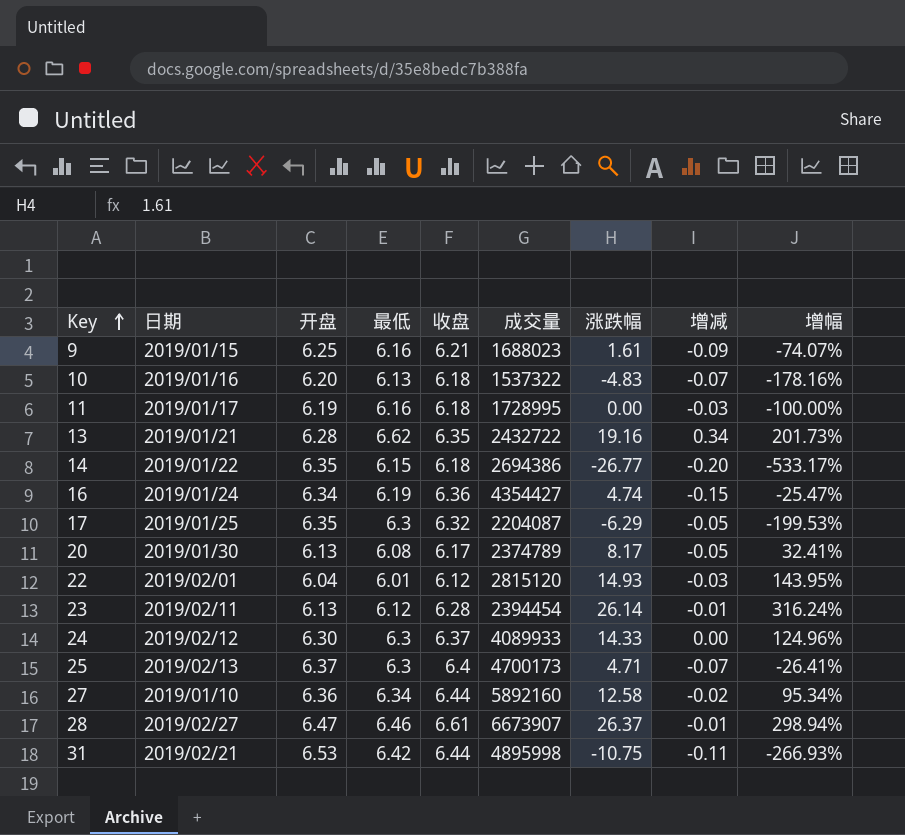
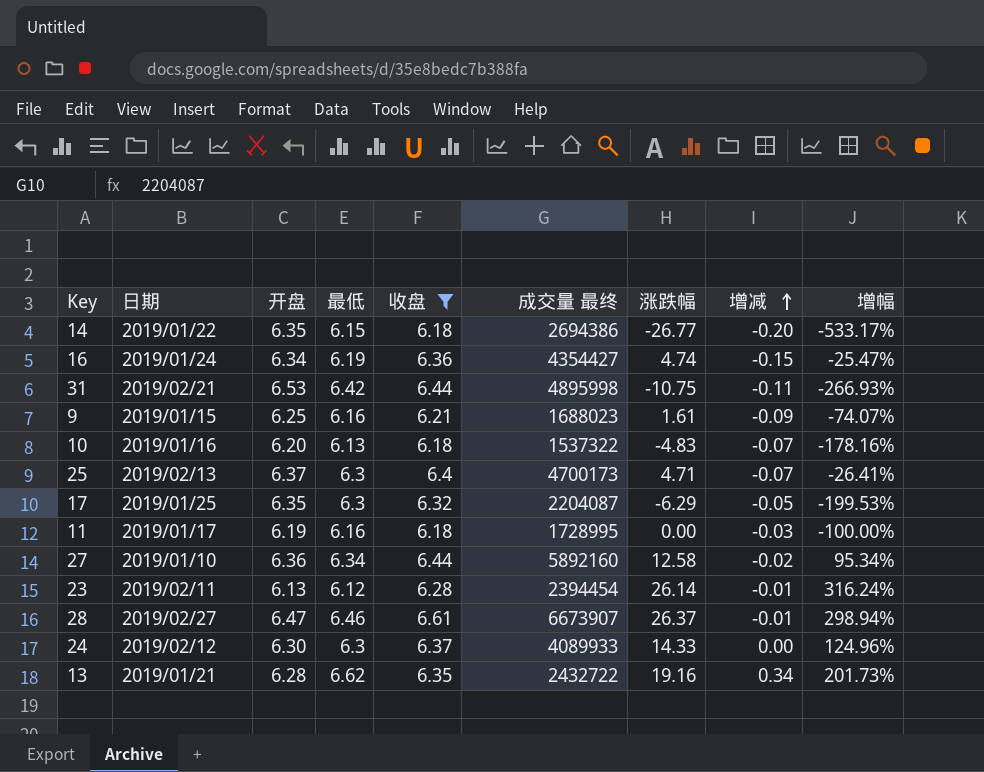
filter: none -> 收盘 >= 6.18
row order: Key ascending -> 增减 ascending
column name: 成交量 -> 成交量 最终

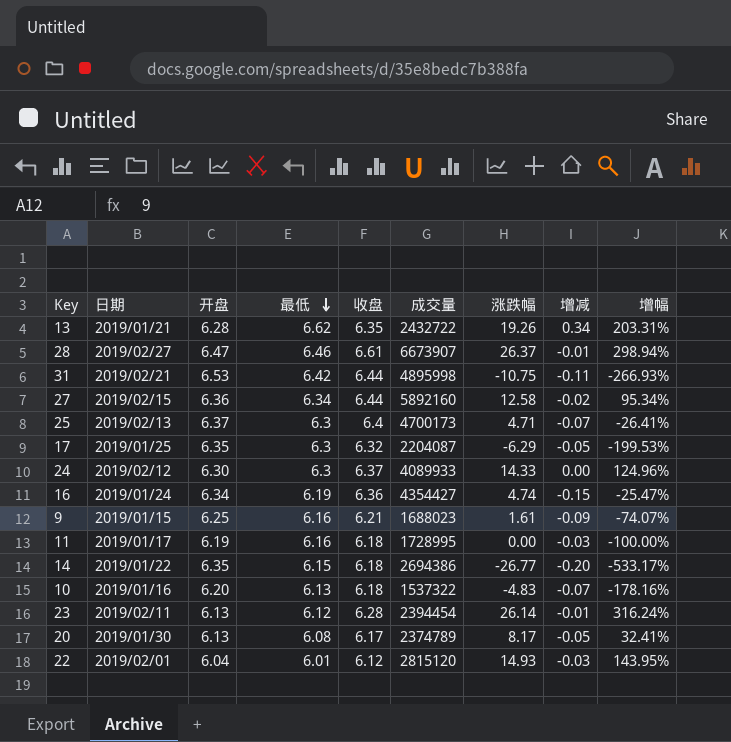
filter: 收盘 >= 6.18 -> none
row order: 增减 ascending -> 最低 descending
column name: 成交量 最终 -> 成交量
13 | 涨跌幅: 19.16 -> 19.26
13 | 增幅: 201.73% -> 203.31%
27 | 日期: 2019/01/10 -> 2019/02/15

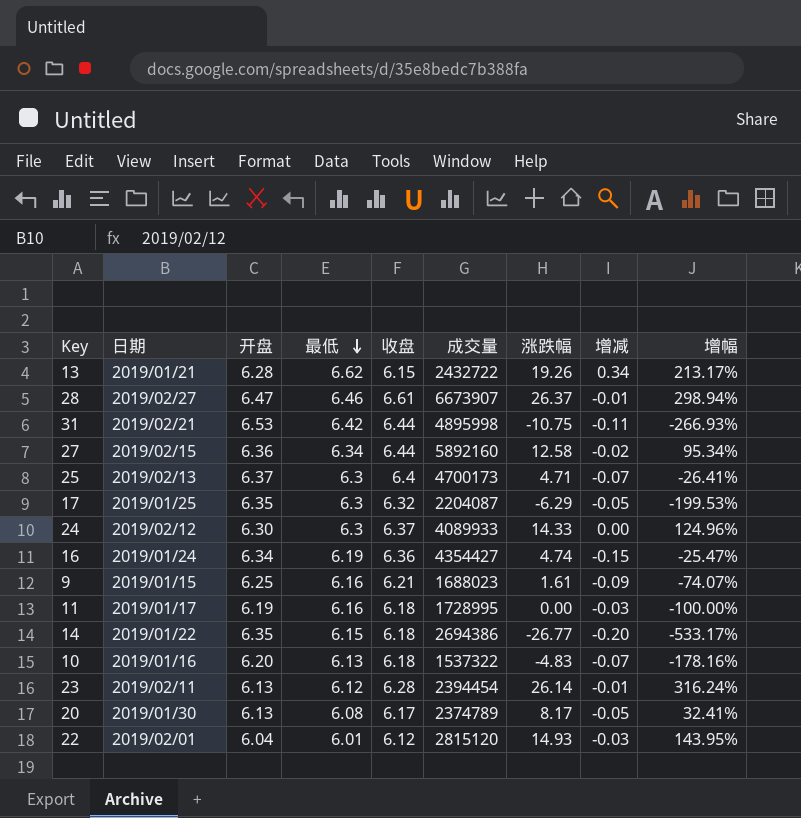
13 | 收盘: 6.35 -> 6.15
13 | 增幅: 203.31% -> 213.17%

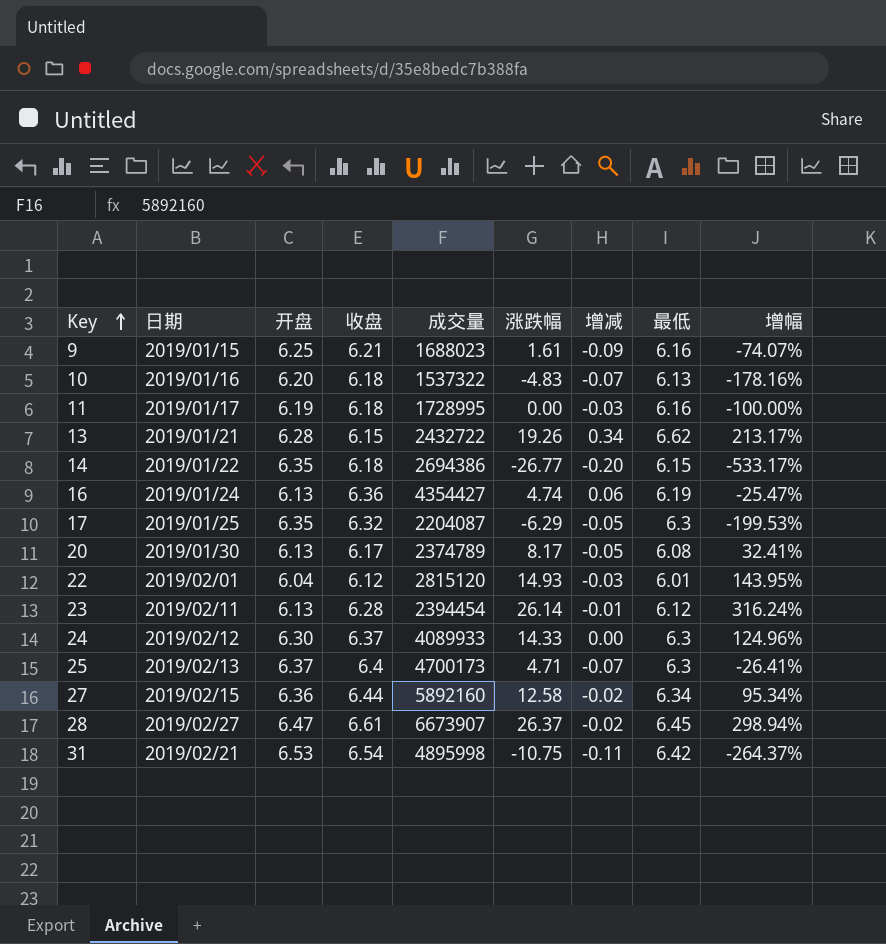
row order: 最低 descending -> Key ascending
column 最低 | position: 4 -> 8
16 | 开盘: 6.34 -> 6.13
16 | 增减: -0.15 -> 0.06
28 | 增减: -0.01 -> -0.02
28 | 最低: 6.46 -> 6.45
31 | 收盘: 6.44 -> 6.54
31 | 增幅: -266.93% -> -264.37%

